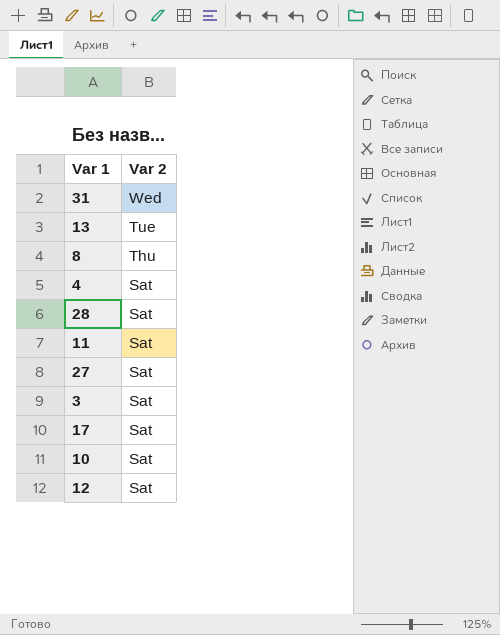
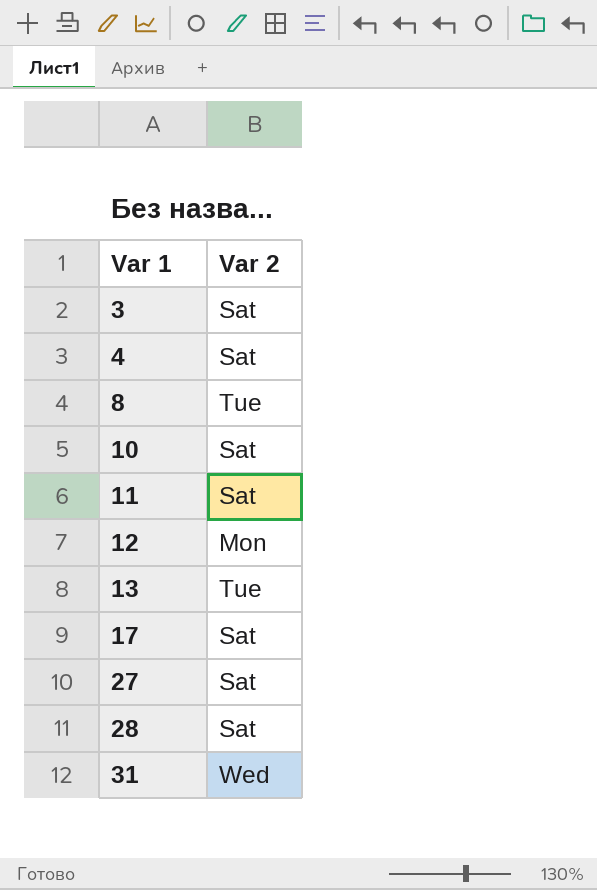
row order: Var 2 descending -> Var 1 ascending
8 | Var 2: Thu -> Tue
12 | Var 2: Sat -> Mon

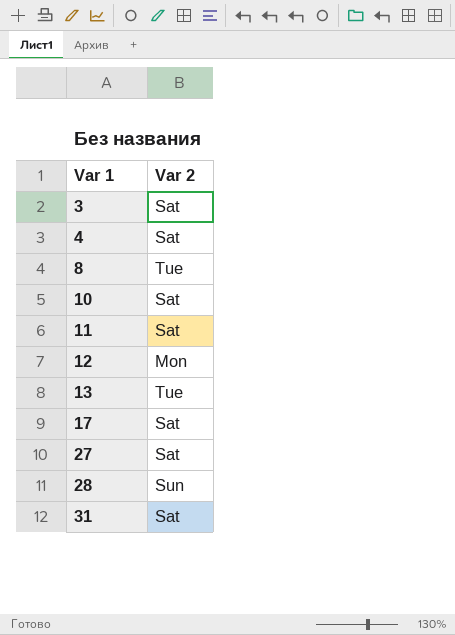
28 | Var 2: Sat -> Sun
31 | Var 2: Wed -> Sat

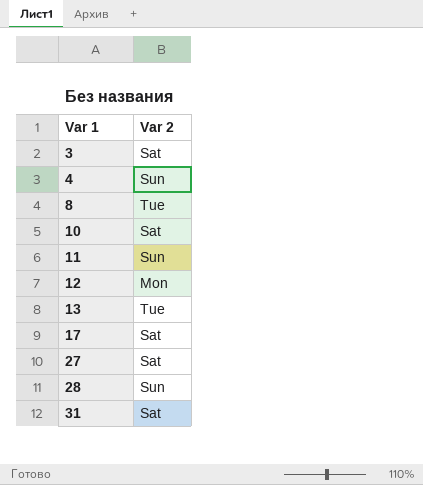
4 | Var 2: Sat -> Sun
11 | Var 2: Sat -> Sun

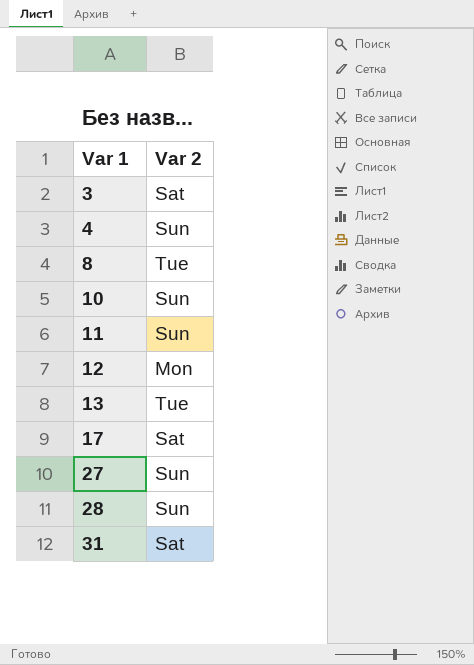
10 | Var 2: Sat -> Sun
27 | Var 2: Sat -> Sun

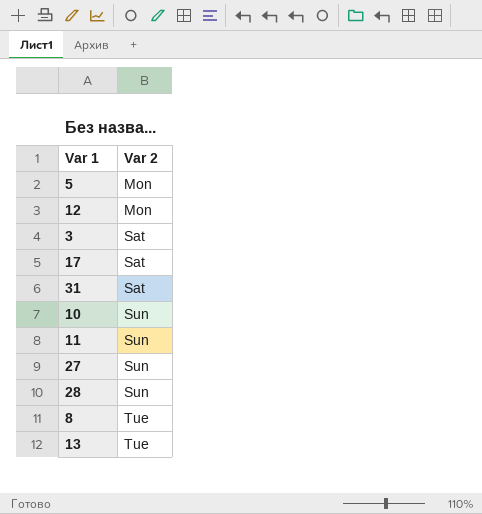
row order: Var 1 ascending -> Var 2 ascending
row 4: Sun -> none
row 5: none -> Mon

